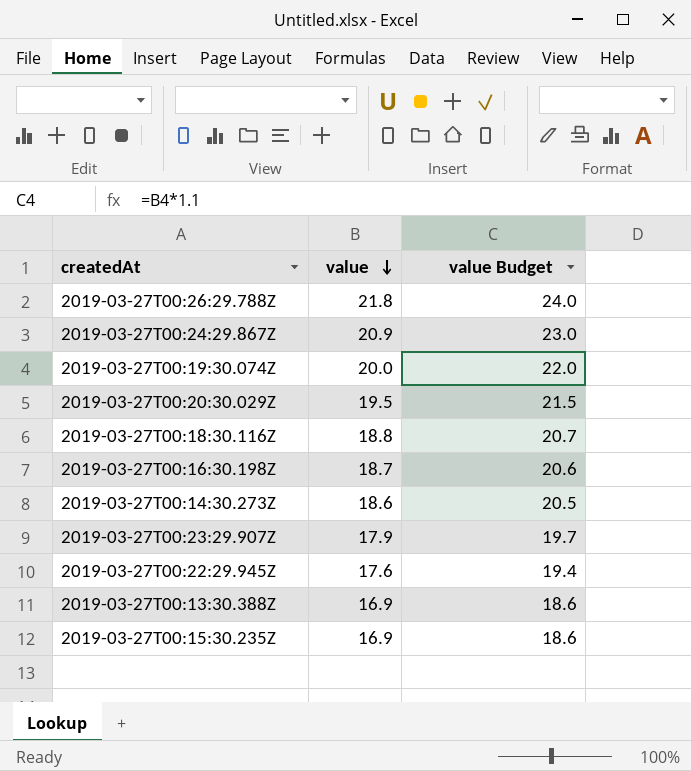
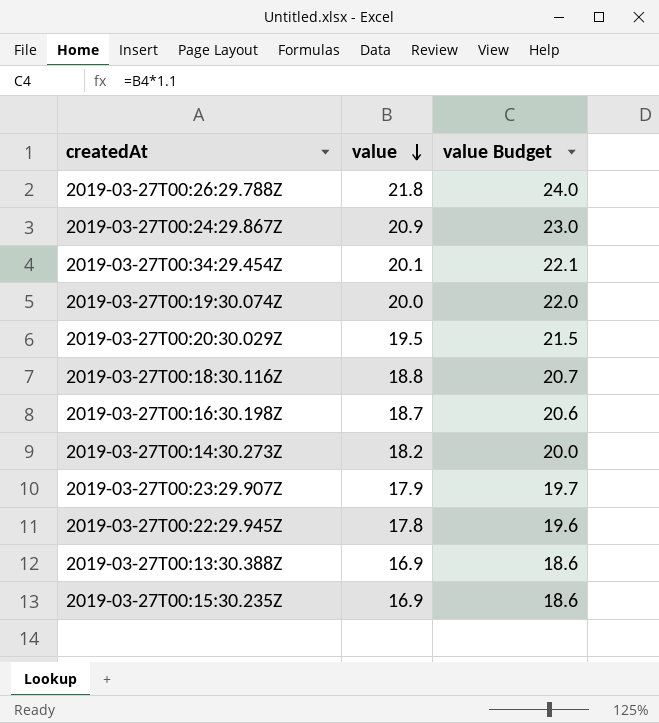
row 2019-03-27T00:34:29.454Z: none -> 20.1 | 22.1
2019-03-27T00:14:30.273Z | value: 18.6 -> 18.2
2019-03-27T00:14:30.273Z | value Budget: 20.5 -> 20.0
2019-03-27T00:22:29.945Z | value: 17.6 -> 17.8
2019-03-27T00:22:29.945Z | value Budget: 19.4 -> 19.6

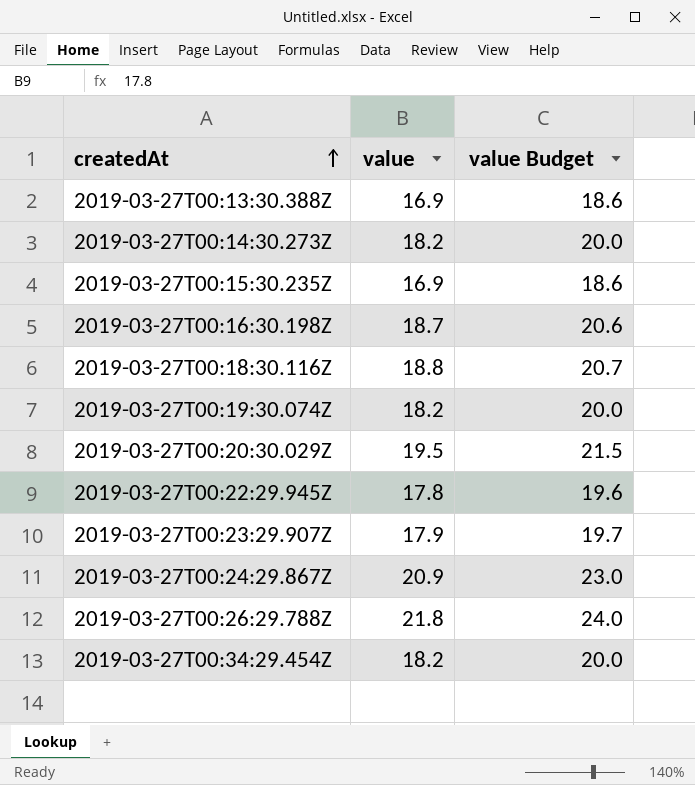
row order: value descending -> createdAt ascending
2019-03-27T00:19:30.074Z | value: 20.0 -> 18.2
2019-03-27T00:19:30.074Z | value Budget: 22.0 -> 20.0
2019-03-27T00:34:29.454Z | value: 20.1 -> 18.2
2019-03-27T00:34:29.454Z | value Budget: 22.1 -> 20.0

